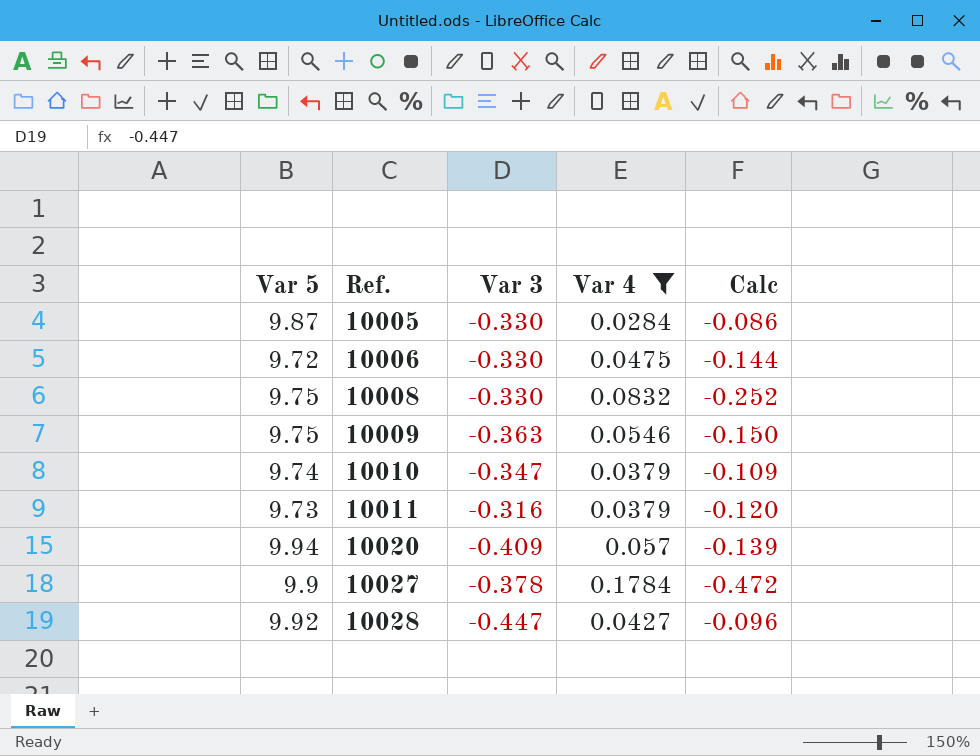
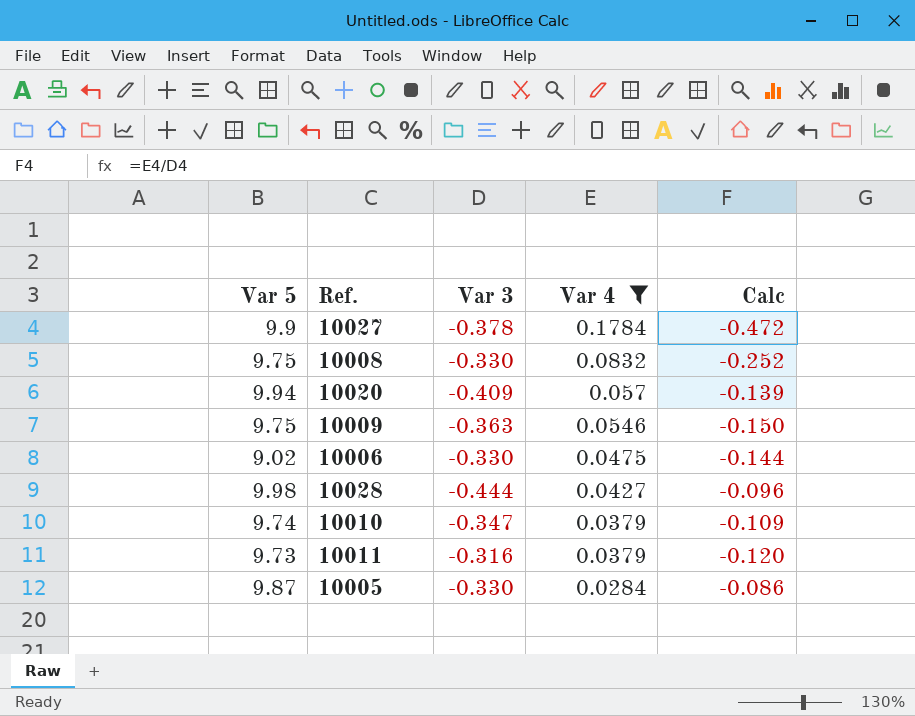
row order: Ref. ascending -> Var 4 descending
10006 | Var 5: 9.72 -> 9.02
10028 | Var 5: 9.92 -> 9.98
10028 | Var 3: -0.447 -> -0.444

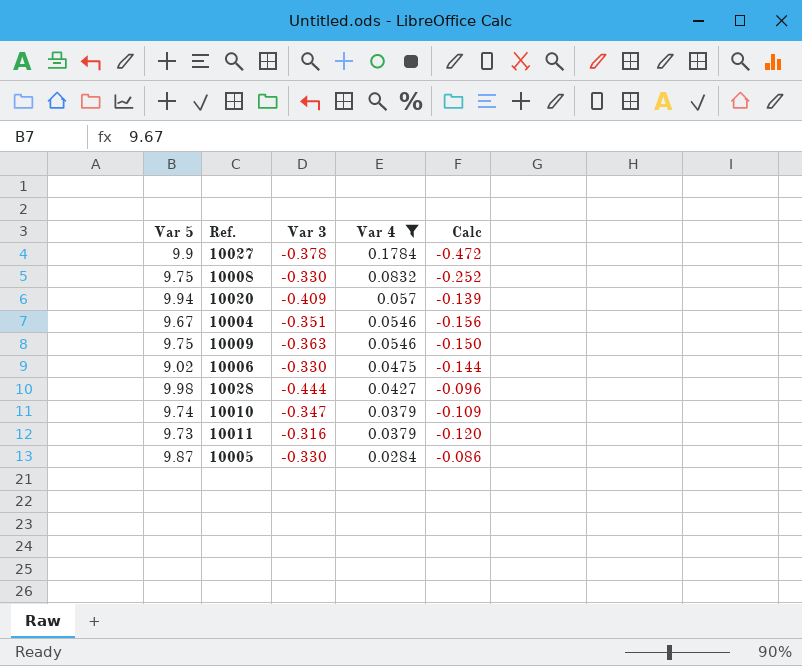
row 10004: none -> 9.67 | -0.351 | 0.0546 | -0.156

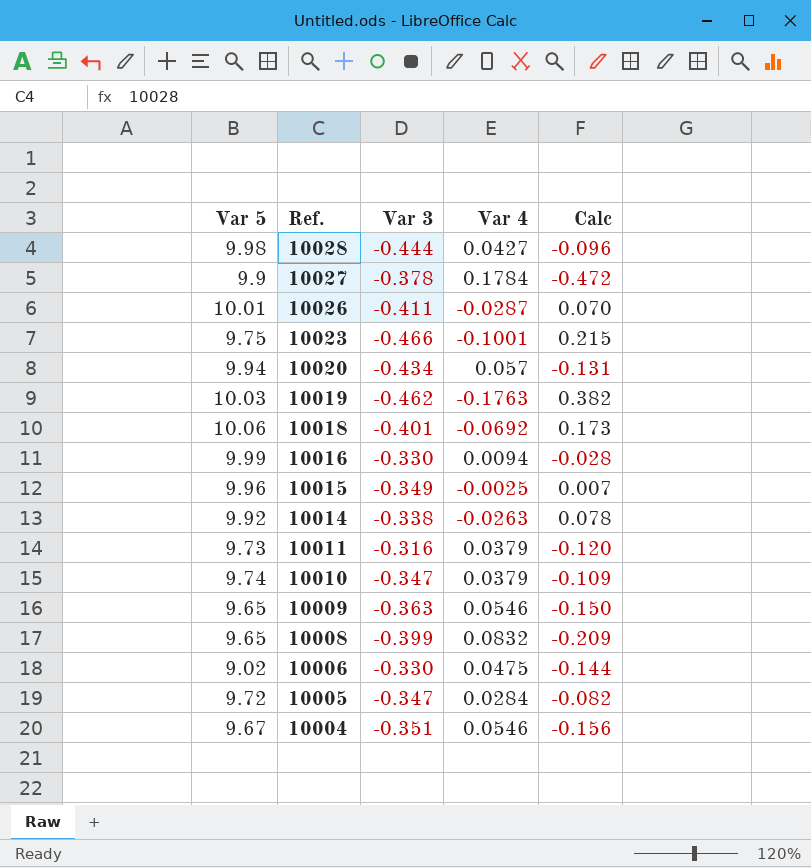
filter: Var 4 >= 0.0284 -> none
row order: Var 4 descending -> Ref. descending
10020 | Var 3: -0.409 -> -0.434
10020 | Calc: -0.139 -> -0.131
10009 | Var 5: 9.75 -> 9.65
10008 | Var 5: 9.75 -> 9.65
10008 | Var 3: -0.330 -> -0.399
10008 | Calc: -0.252 -> -0.209
10005 | Var 5: 9.87 -> 9.72
10005 | Var 3: -0.330 -> -0.347
10005 | Calc: -0.086 -> -0.082

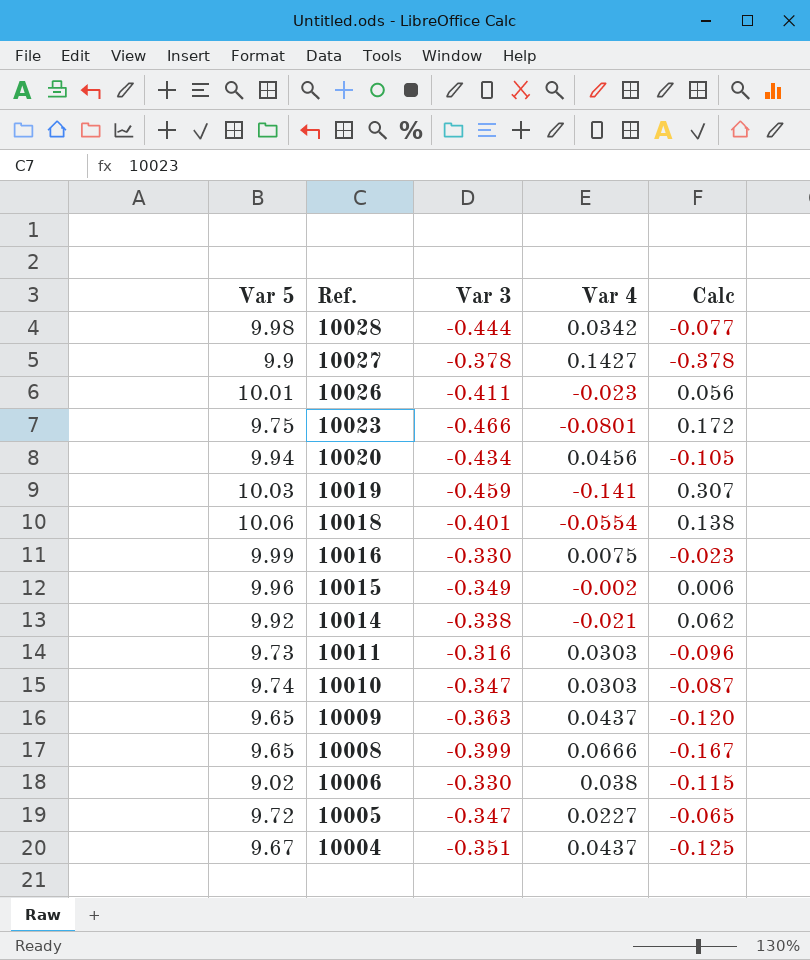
10028 | Var 4: 0.0427 -> 0.0342
10028 | Calc: -0.096 -> -0.077
10027 | Var 4: 0.1784 -> 0.1427
10027 | Calc: -0.472 -> -0.378
10026 | Var 4: -0.0287 -> -0.023
10026 | Calc: 0.070 -> 0.056
10023 | Var 4: -0.1001 -> -0.0801
10023 | Calc: 0.215 -> 0.172
10020 | Var 4: 0.057 -> 0.0456
10020 | Calc: -0.131 -> -0.105
10019 | Var 3: -0.462 -> -0.459
10019 | Var 4: -0.1763 -> -0.141
10019 | Calc: 0.382 -> 0.307
10018 | Var 4: -0.0692 -> -0.0554
10018 | Calc: 0.173 -> 0.138
10016 | Var 4: 0.0094 -> 0.0075
10016 | Calc: -0.028 -> -0.023
10015 | Var 4: -0.0025 -> -0.002
10015 | Calc: 0.007 -> 0.006
10014 | Var 4: -0.0263 -> -0.021
10014 | Calc: 0.078 -> 0.062
10011 | Var 4: 0.0379 -> 0.0303
10011 | Calc: -0.120 -> -0.096
10010 | Var 4: 0.0379 -> 0.0303
10010 | Calc: -0.109 -> -0.087
10009 | Var 4: 0.0546 -> 0.0437
10009 | Calc: -0.150 -> -0.120
10008 | Var 4: 0.0832 -> 0.0666
10008 | Calc: -0.209 -> -0.167
10006 | Var 4: 0.0475 -> 0.038
10006 | Calc: -0.144 -> -0.115
10005 | Var 4: 0.0284 -> 0.0227
10005 | Calc: -0.082 -> -0.065
10004 | Var 4: 0.0546 -> 0.0437
10004 | Calc: -0.156 -> -0.125

